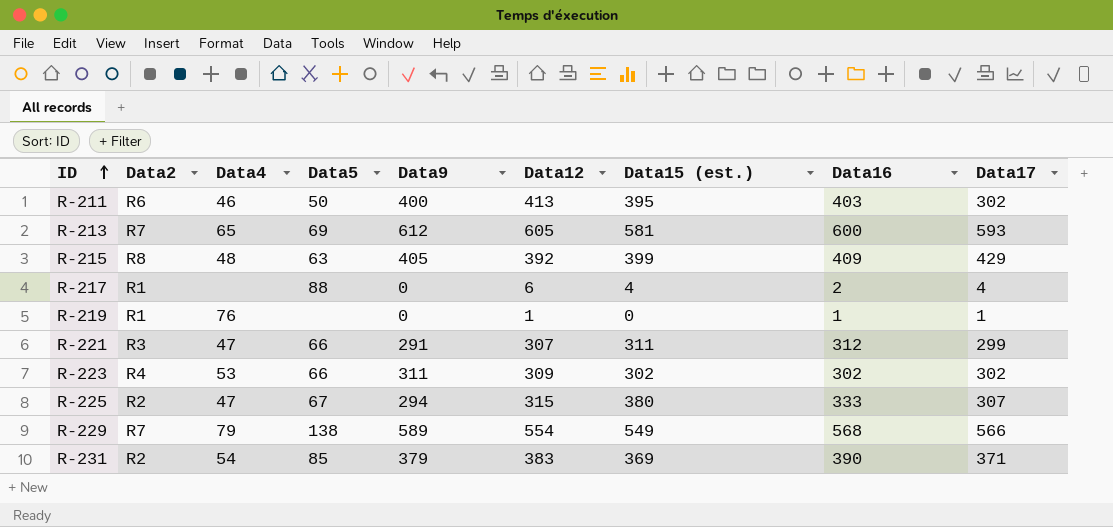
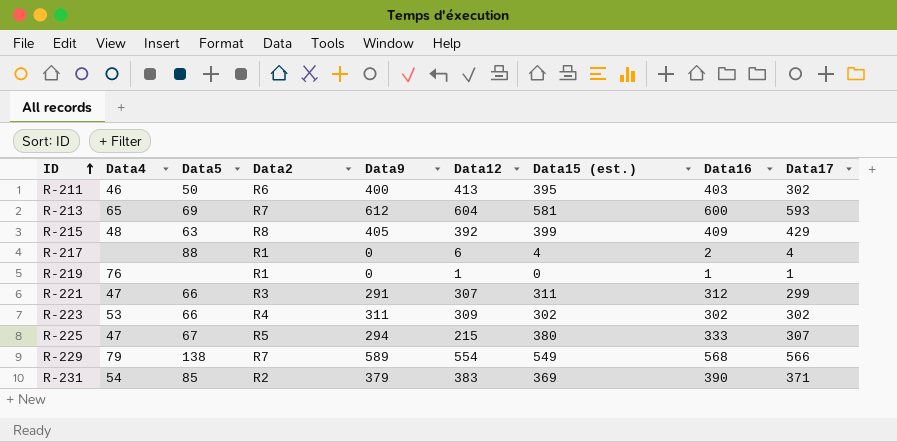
column Data2 | position: 2 -> 4
R-213 | Data12: 605 -> 604
R-225 | Data2: R2 -> R5
R-225 | Data12: 315 -> 215

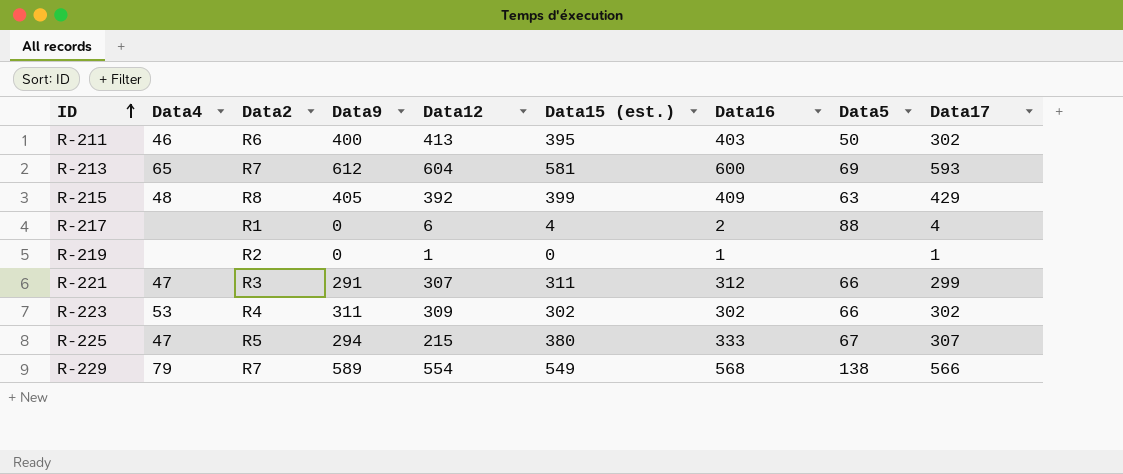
column Data5 | position: 3 -> 8
row R-231: 54 | 85 | R2 | 379 | 383 | 369 | 390 | 371 -> none
R-219 | Data4: 76 -> none
R-219 | Data2: R1 -> R2

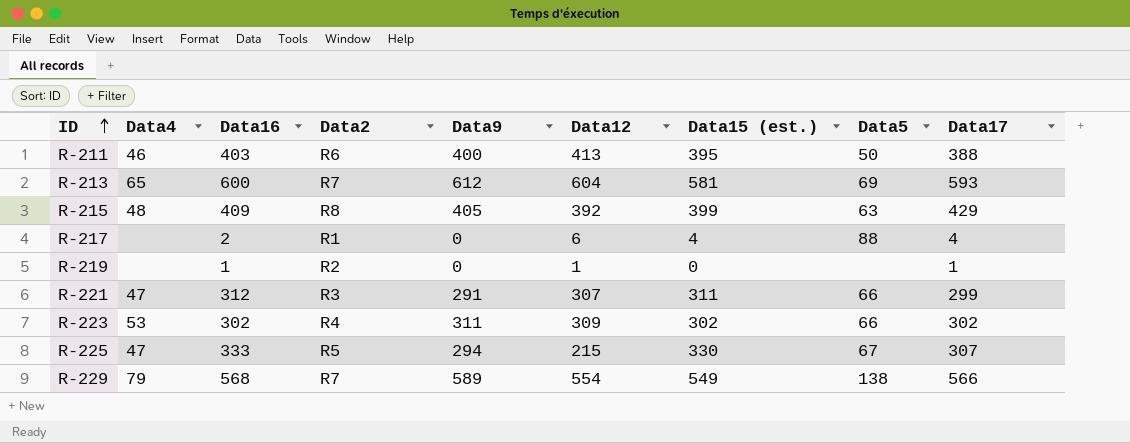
column Data16 | position: 7 -> 3
R-211 | Data17: 302 -> 388
R-225 | Data15 (est.): 380 -> 330

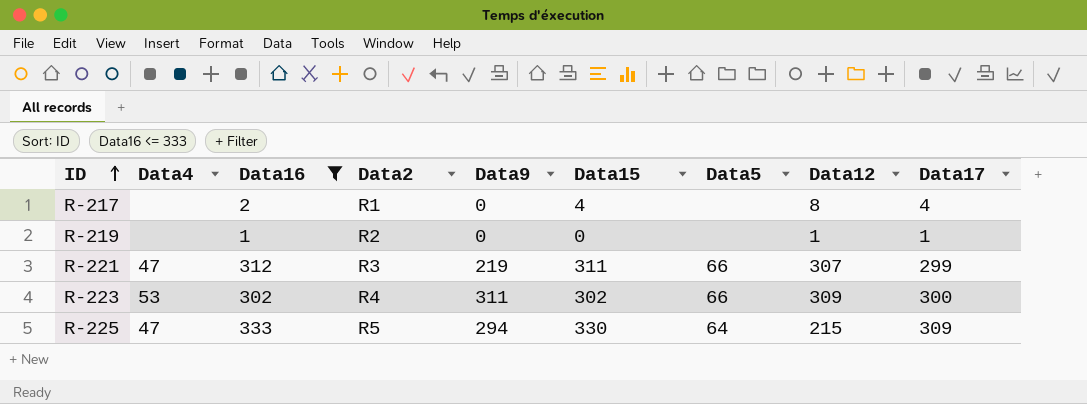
filter: none -> Data16 <= 333
column name: Data15 (est.) -> Data15
column Data12 | position: 6 -> 8
R-217 | Data5: 88 -> none
R-217 | Data12: 6 -> 8
R-221 | Data9: 291 -> 219
R-223 | Data17: 302 -> 300
R-225 | Data5: 67 -> 64
R-225 | Data17: 307 -> 309

